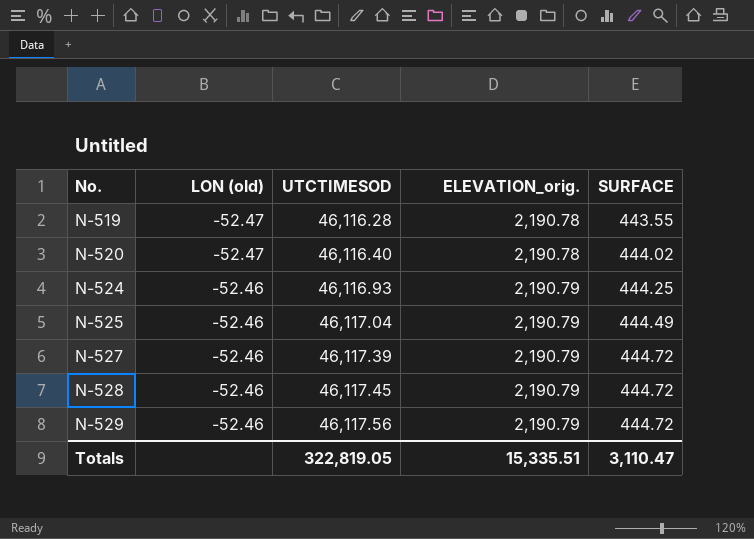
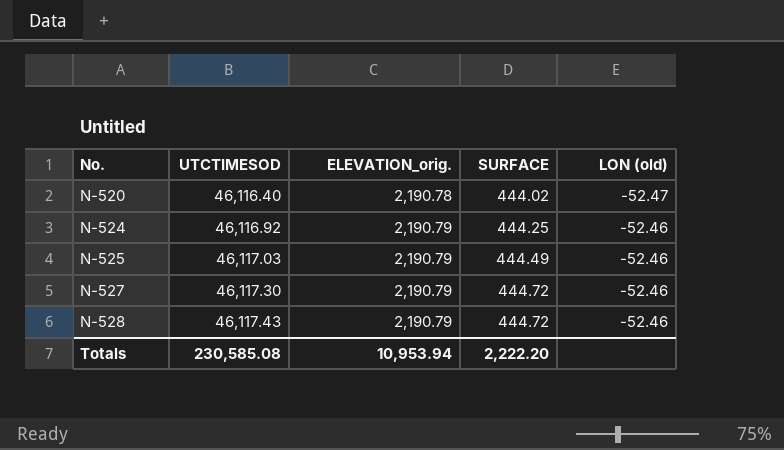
column LON (old) | position: 2 -> 5
row N-519: -52.47 | 46,116.28 | 2,190.78 | 443.55 -> none
row N-529: -52.46 | 46,117.56 | 2,190.79 | 444.72 -> none
N-524 | UTCTIMESOD: 46,116.93 -> 46,116.92
N-525 | UTCTIMESOD: 46,117.04 -> 46,117.03
N-527 | UTCTIMESOD: 46,117.39 -> 46,117.30
N-528 | UTCTIMESOD: 46,117.45 -> 46,117.43
Totals | UTCTIMESOD: 322,819.05 -> 230,585.08
Totals | ELEVATION_orig.: 15,335.51 -> 10,953.94
Totals | SURFACE: 3,110.47 -> 2,222.20

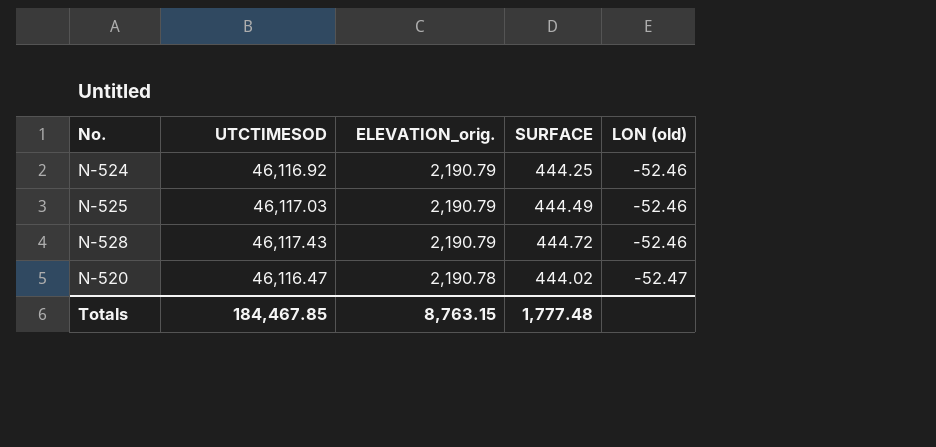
row order: No. ascending -> ELEVATION_orig. descending
row N-527: 46,117.30 | 2,190.79 | 444.72 | -52.46 -> none
N-520 | UTCTIMESOD: 46,116.40 -> 46,116.47
Totals | UTCTIMESOD: 230,585.08 -> 184,467.85
Totals | ELEVATION_orig.: 10,953.94 -> 8,763.15
Totals | SURFACE: 2,222.20 -> 1,777.48

